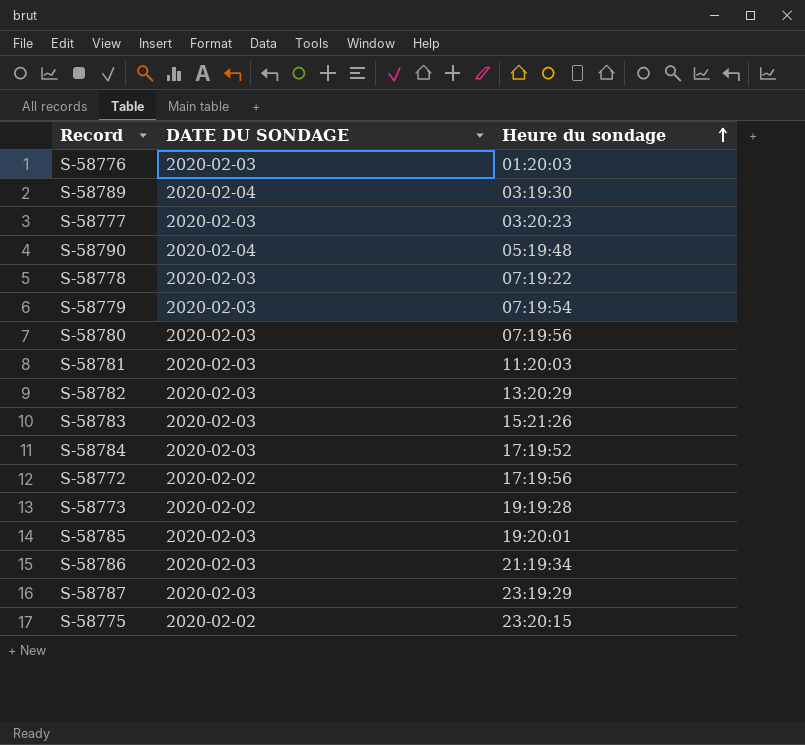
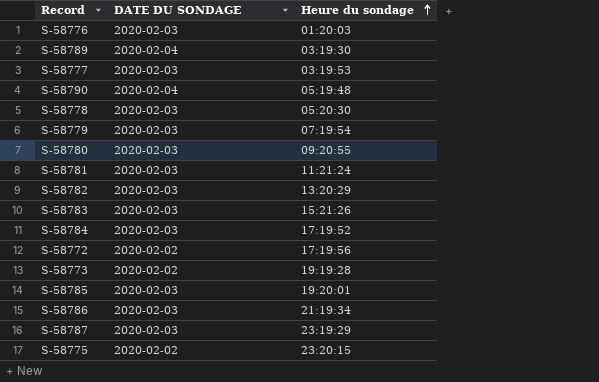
S-58777 | Heure du sondage: 03:20:23 -> 03:19:53
S-58778 | Heure du sondage: 07:19:22 -> 05:20:30
S-58780 | Heure du sondage: 07:19:56 -> 09:20:55
S-58781 | Heure du sondage: 11:20:03 -> 11:21:24

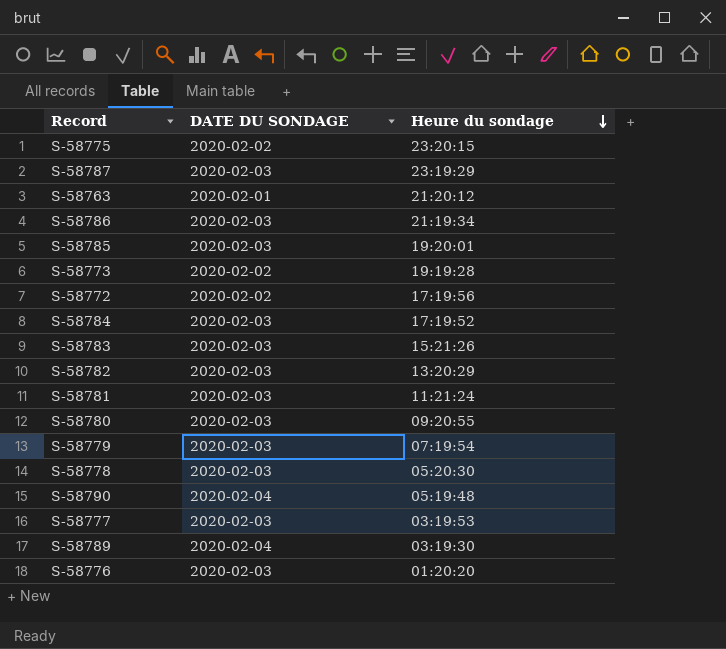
row order: Heure du sondage ascending -> Heure du sondage descending
row S-58763: none -> 2020-02-01 | 21:20:12
S-58776 | Heure du sondage: 01:20:03 -> 01:20:20

